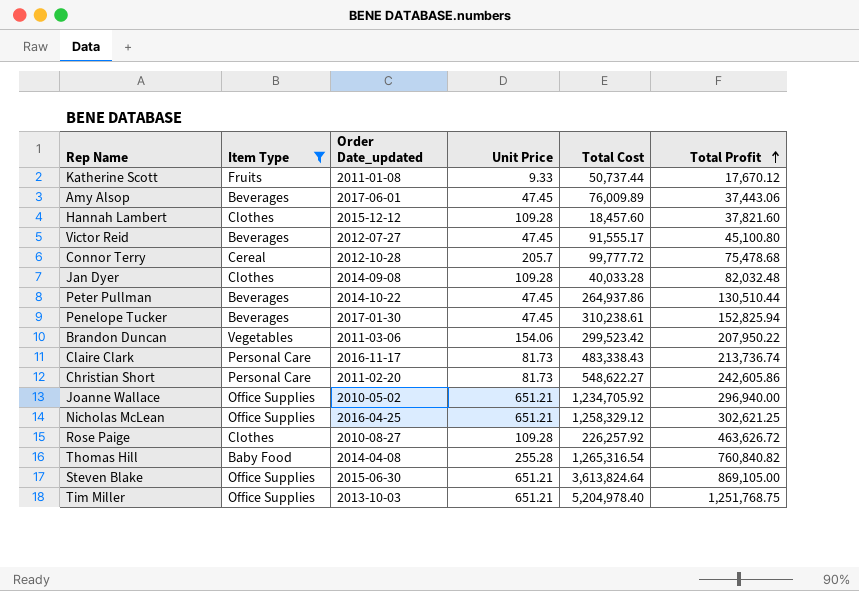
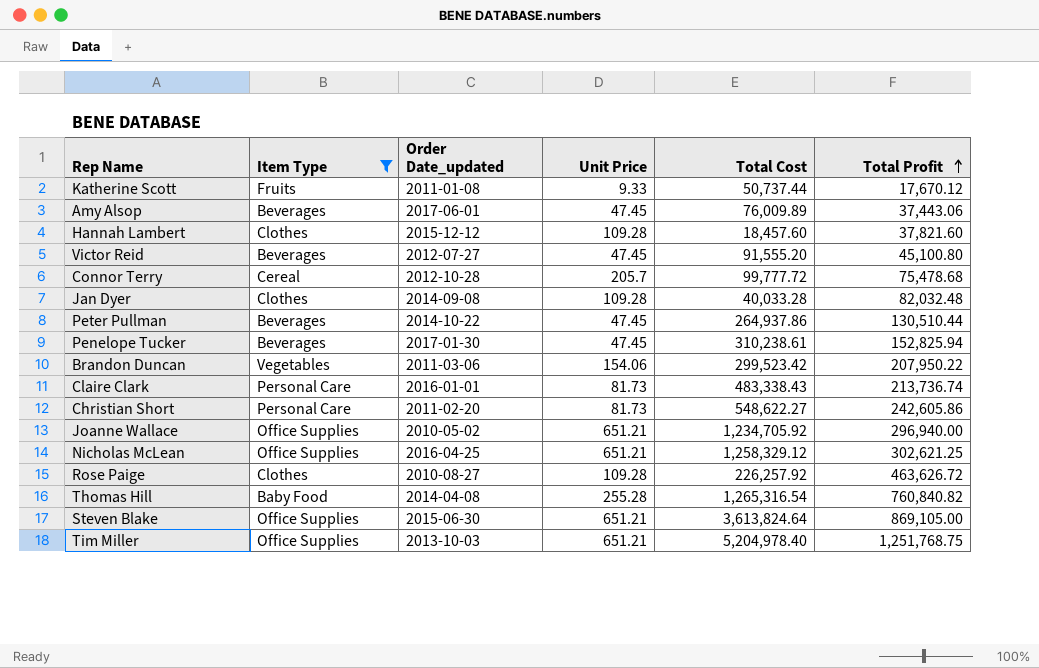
Victor Reid | Total Cost: 91,555.17 -> 91,555.20
Claire Clark | Order Date_updated: 2016-11-17 -> 2016-01-01

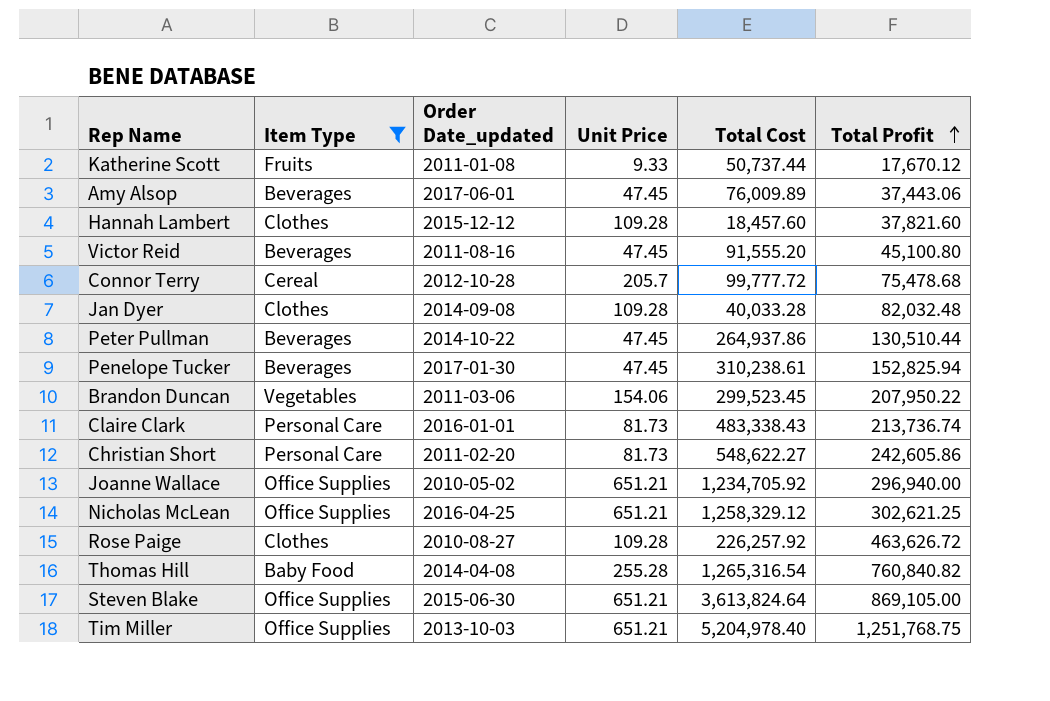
Victor Reid | Order Date_updated: 2012-07-27 -> 2011-08-16
Brandon Duncan | Total Cost: 299,523.42 -> 299,523.45

